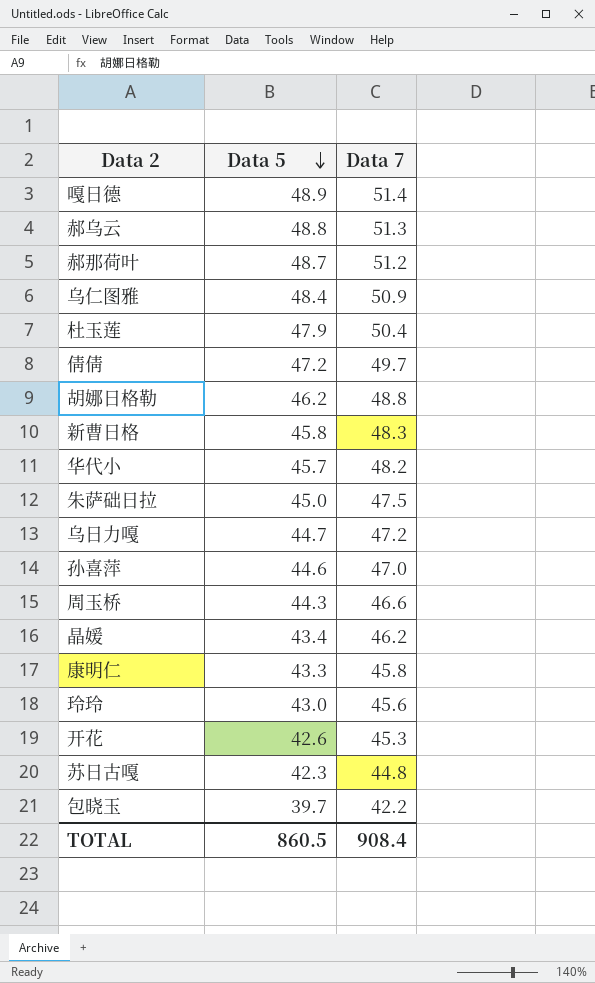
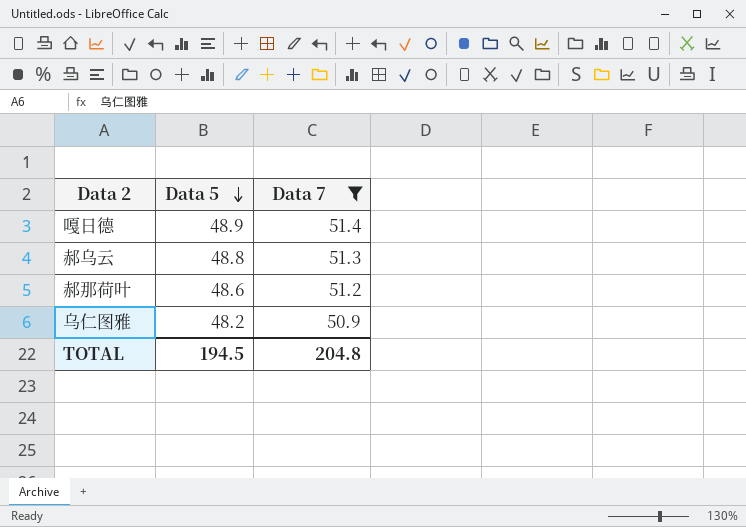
filter: none -> Data 7 >= 50.9
郝那荷叶 | Data 5: 48.7 -> 48.6
乌仁图雅 | Data 5: 48.4 -> 48.2
TOTAL | Data 5: 860.5 -> 194.5
TOTAL | Data 7: 908.4 -> 204.8

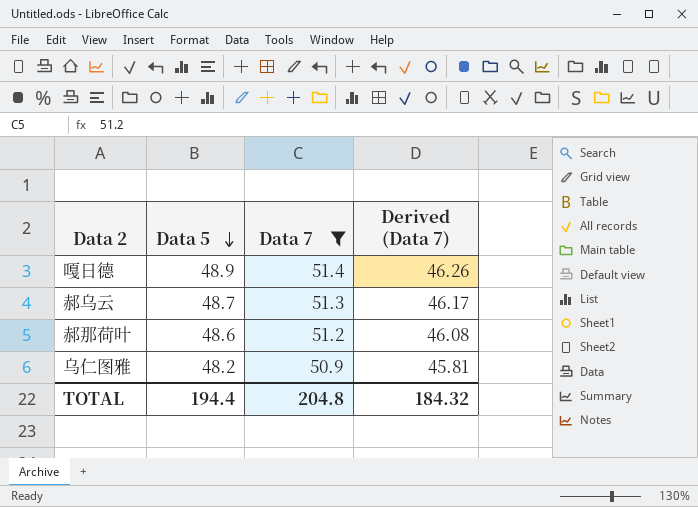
column Derived (Data 7) | formula: none -> [Data 7] * 0.9
郝乌云 | Data 5: 48.8 -> 48.7
TOTAL | Data 5: 194.5 -> 194.4

